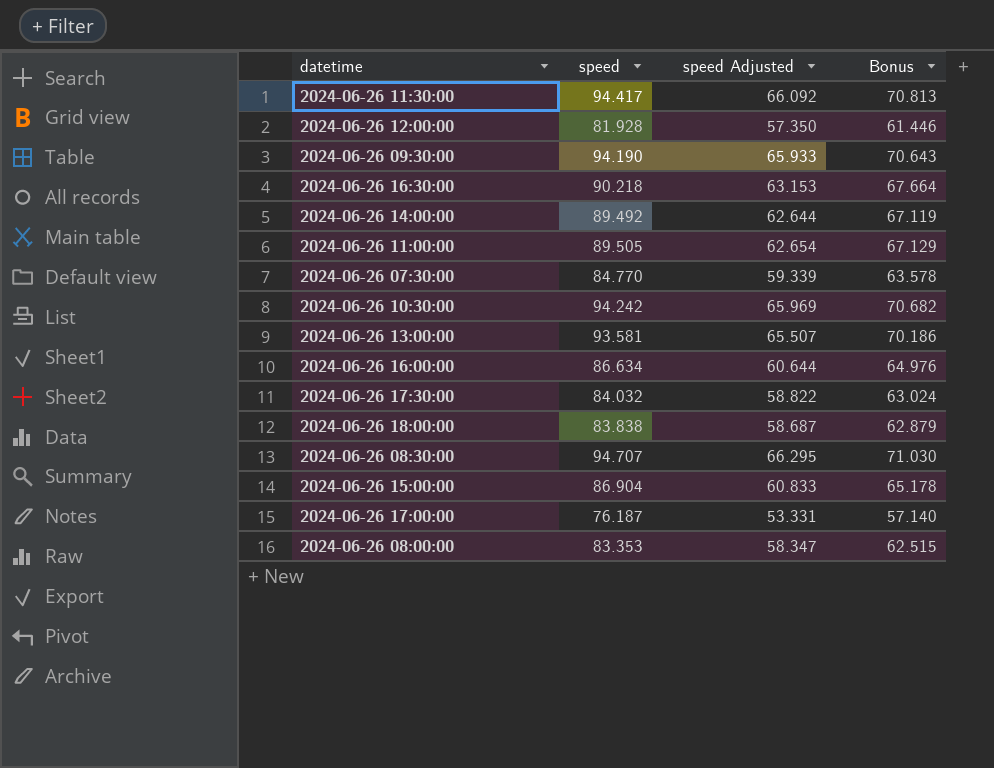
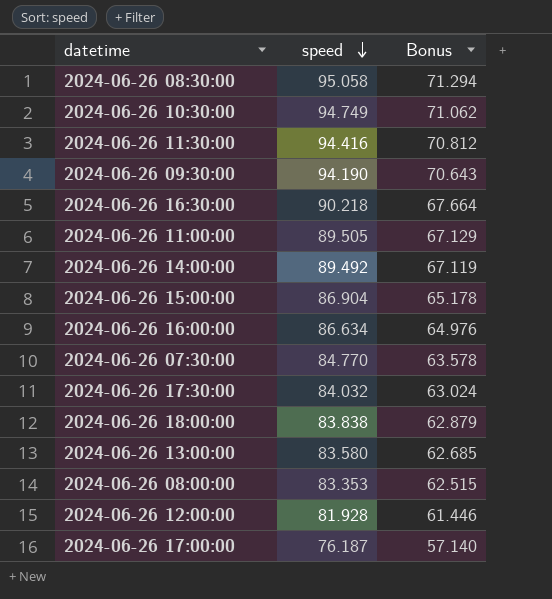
row order: none -> speed descending
column speed Adjusted | formula: [speed] * 0.7 -> none
2024-06-26 08:30:00 | speed: 94.707 -> 95.058
2024-06-26 08:30:00 | Bonus: 71.030 -> 71.294
2024-06-26 10:30:00 | speed: 94.242 -> 94.749
2024-06-26 10:30:00 | Bonus: 70.682 -> 71.062
2024-06-26 11:30:00 | speed: 94.417 -> 94.416
2024-06-26 11:30:00 | Bonus: 70.813 -> 70.812
2024-06-26 13:00:00 | speed: 93.581 -> 83.580
2024-06-26 13:00:00 | Bonus: 70.186 -> 62.685

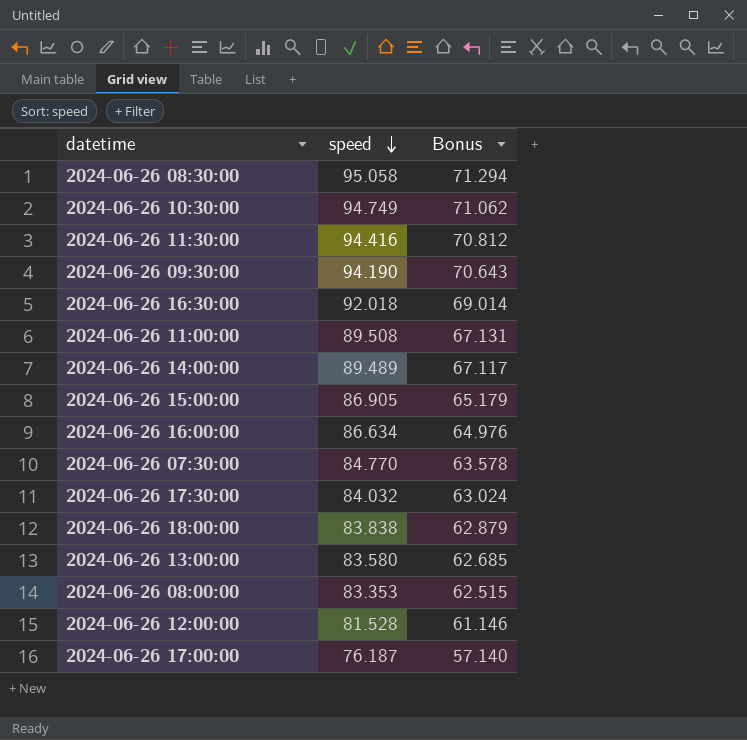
2024-06-26 16:30:00 | speed: 90.218 -> 92.018
2024-06-26 16:30:00 | Bonus: 67.664 -> 69.014
2024-06-26 11:00:00 | speed: 89.505 -> 89.508
2024-06-26 11:00:00 | Bonus: 67.129 -> 67.131
2024-06-26 14:00:00 | speed: 89.492 -> 89.489
2024-06-26 14:00:00 | Bonus: 67.119 -> 67.117
2024-06-26 15:00:00 | speed: 86.904 -> 86.905
2024-06-26 15:00:00 | Bonus: 65.178 -> 65.179
2024-06-26 12:00:00 | speed: 81.928 -> 81.528
2024-06-26 12:00:00 | Bonus: 61.446 -> 61.146

